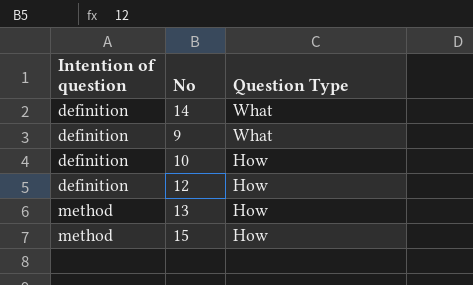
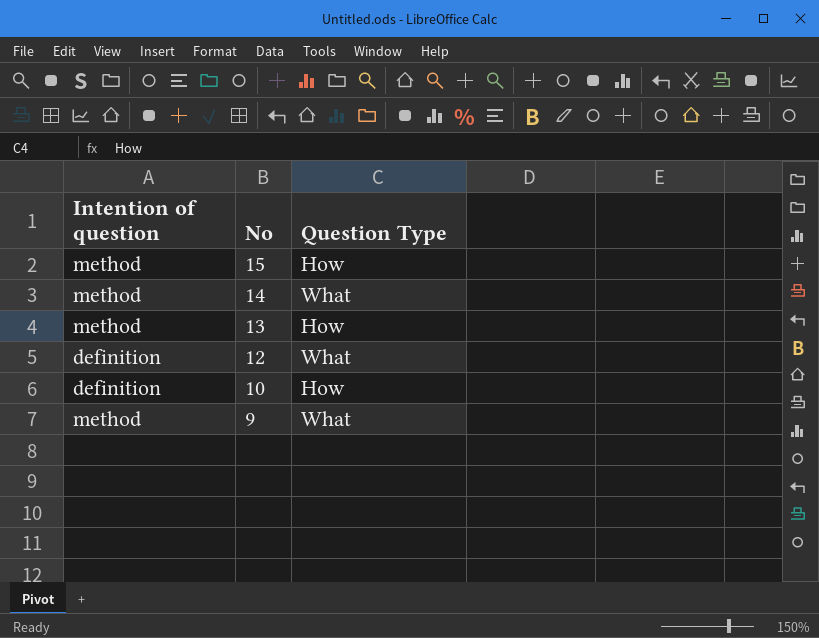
row order: Intention of question ascending -> No descending
14 | Intention of question: definition -> method
12 | Question Type: How -> What
9 | Intention of question: definition -> method

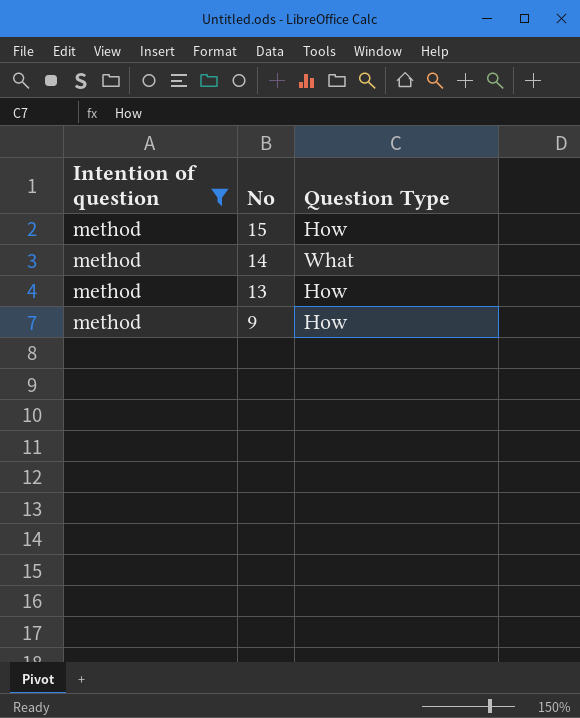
filter: none -> Intention of question = method
9 | Question Type: What -> How

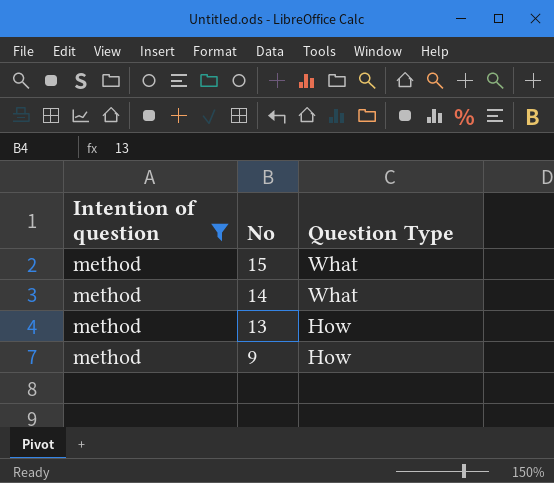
15 | Question Type: How -> What

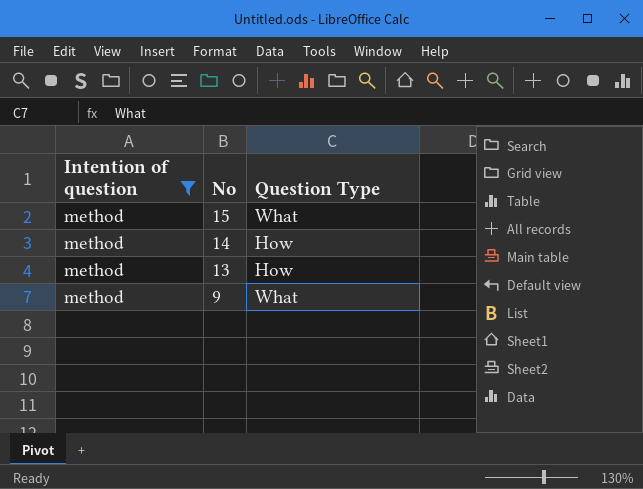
14 | Question Type: What -> How
9 | Question Type: How -> What

